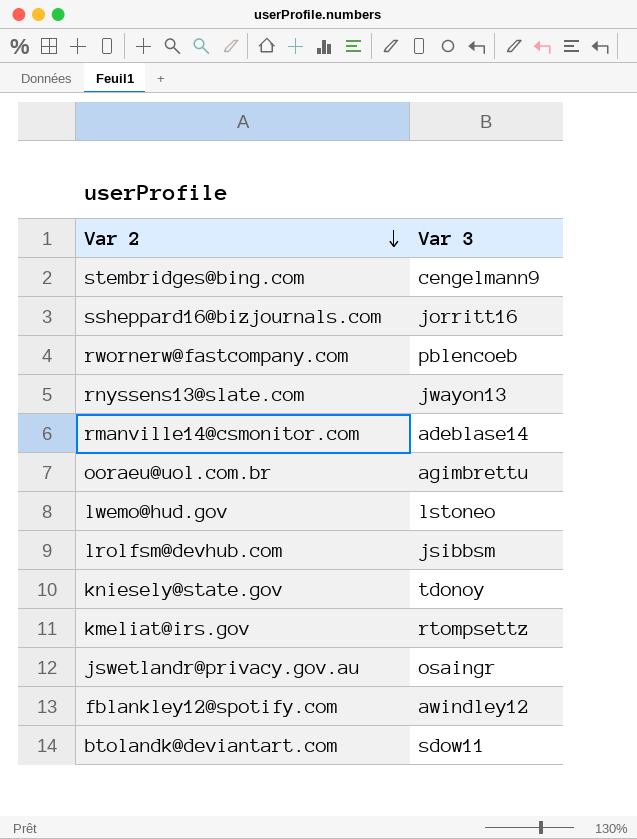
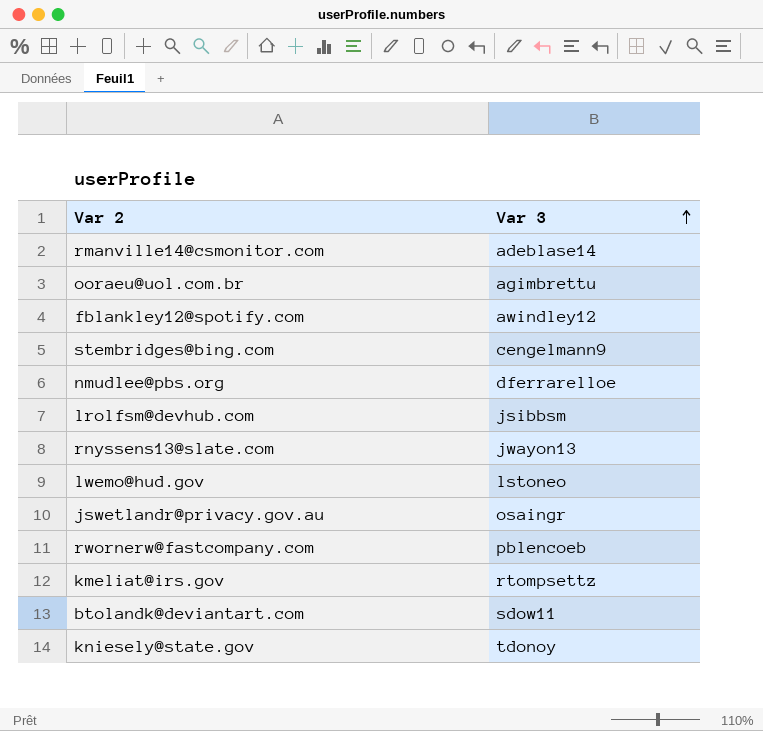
row order: Var 2 descending -> Var 3 ascending
row ssheppard16@bizjournals.com: jorritt16 -> none
row nmudlee@pbs.org: none -> dferrarelloe

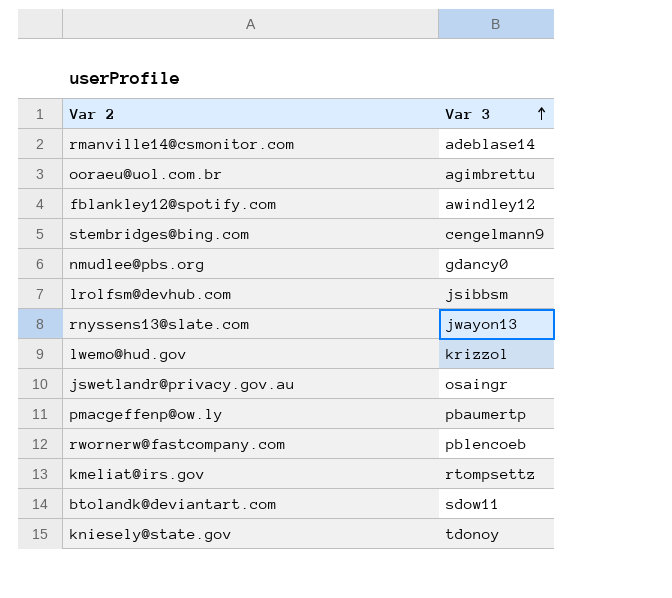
nmudlee@pbs.org | Var 3: dferrarelloe -> gdancy0
lwemo@hud.gov | Var 3: lstoneo -> krizzol
row pmacgeffenp@ow.ly: none -> pbaumertp

